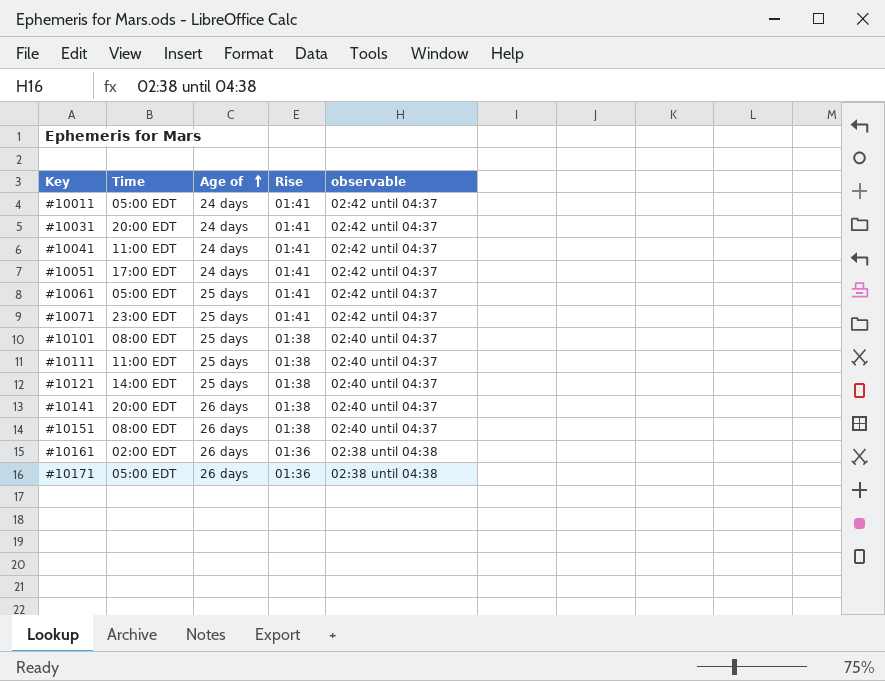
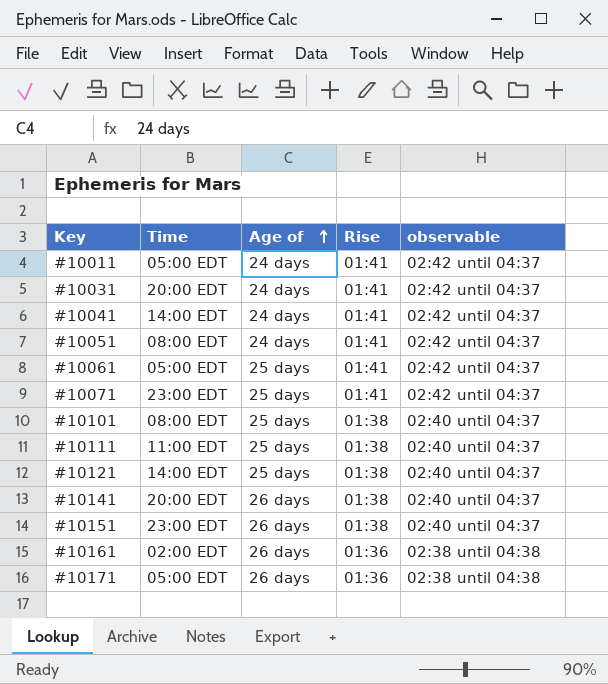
#10041 | Time: 11:00 EDT -> 14:00 EDT
#10051 | Time: 17:00 EDT -> 08:00 EDT
#10151 | Time: 08:00 EDT -> 23:00 EDT

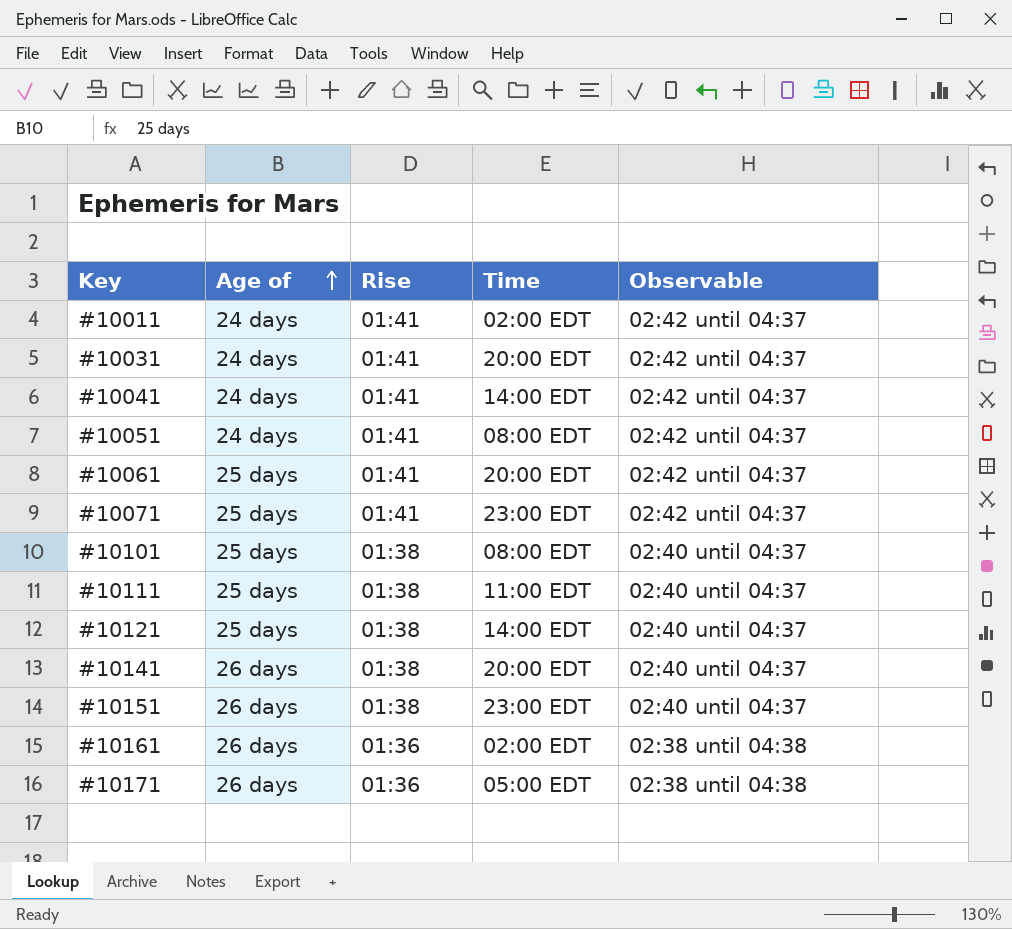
column Time | position: 2 -> 4
column name: observable -> Observable
#10011 | Time: 05:00 EDT -> 02:00 EDT
#10061 | Time: 05:00 EDT -> 20:00 EDT

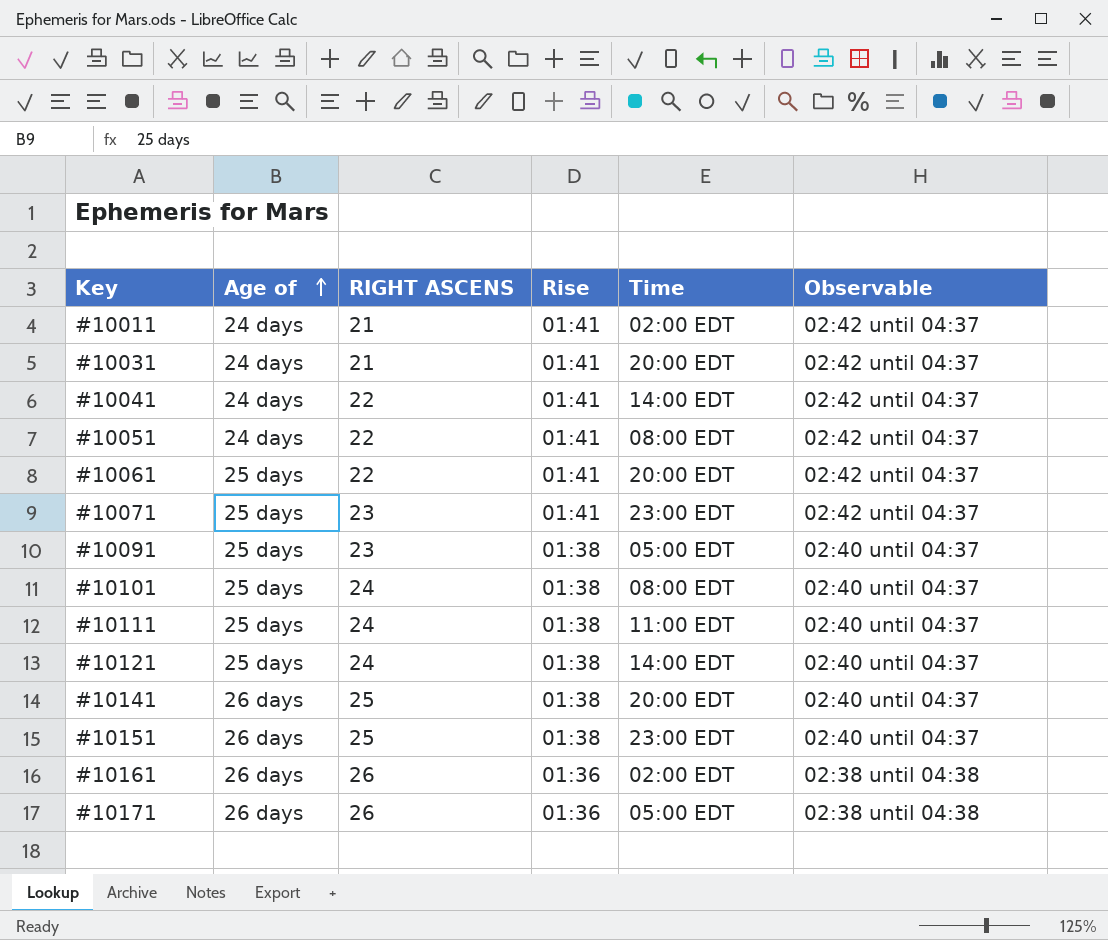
column RIGHT ASCENS | position: none -> 3
row #10091: none -> 25 days | 23 | 01:38 | 05:00 EDT | 02:40 until 04:37

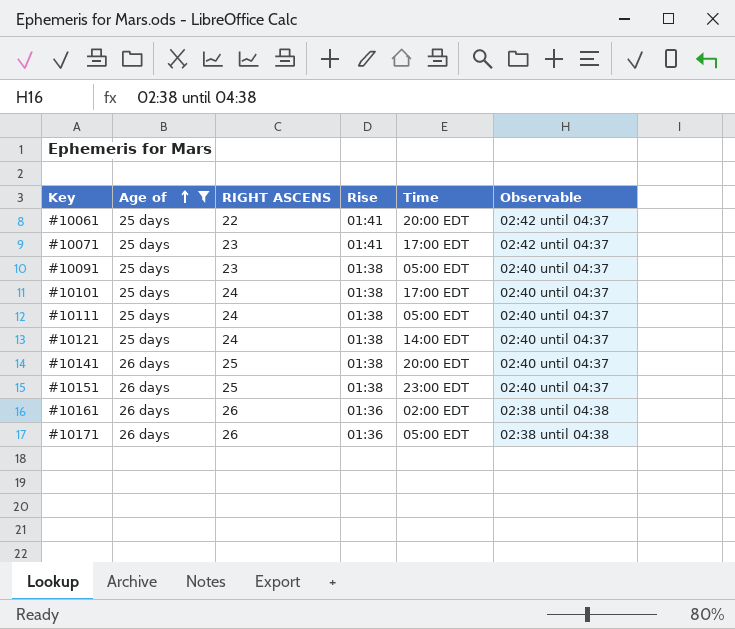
filter: none -> Age of != 24 days
#10071 | Time: 23:00 EDT -> 17:00 EDT
#10101 | Time: 08:00 EDT -> 17:00 EDT
#10111 | Time: 11:00 EDT -> 05:00 EDT

